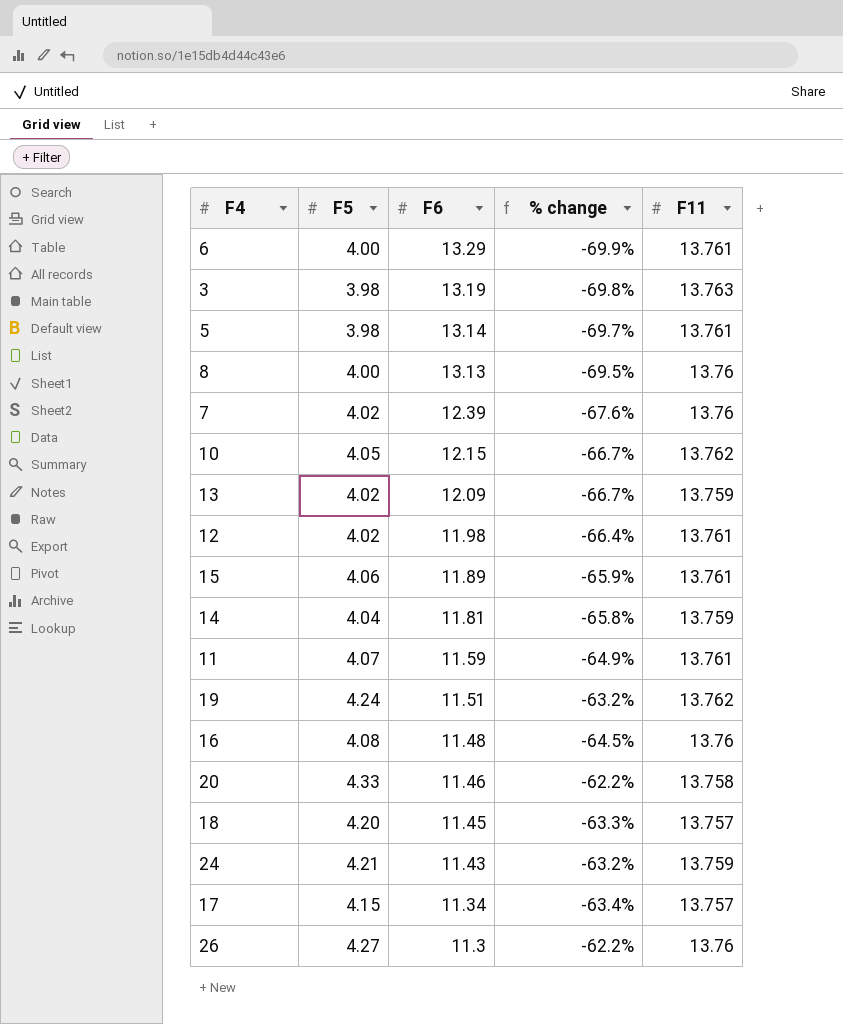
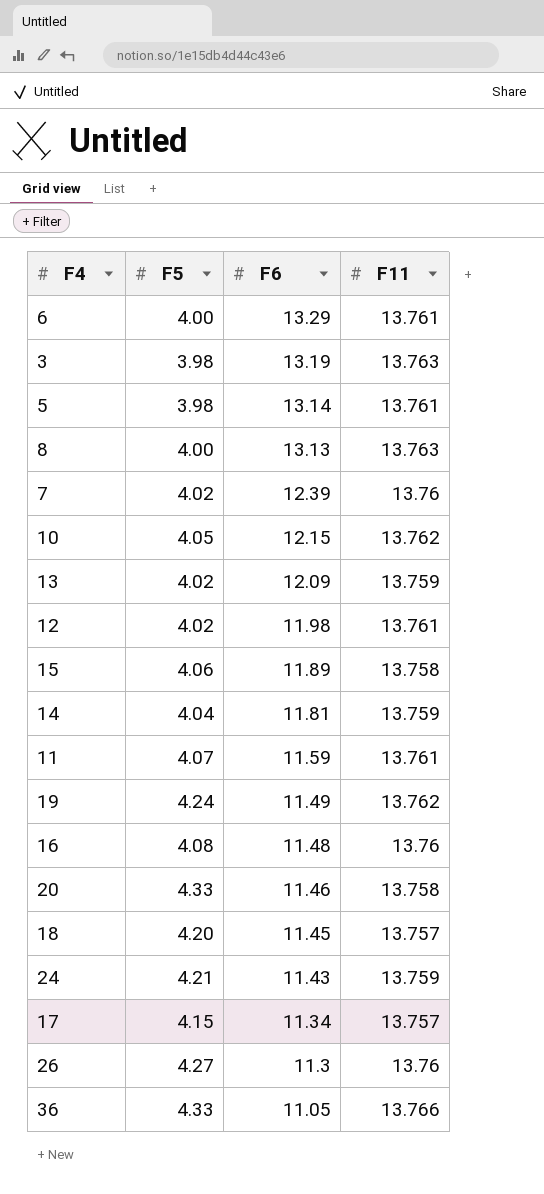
column % change | formula: ([F5] - [F6]) / [F6] -> none
8 | F11: 13.76 -> 13.763
15 | F11: 13.761 -> 13.758
19 | F6: 11.51 -> 11.49
row 36: none -> 4.33 | 11.05 | 13.766

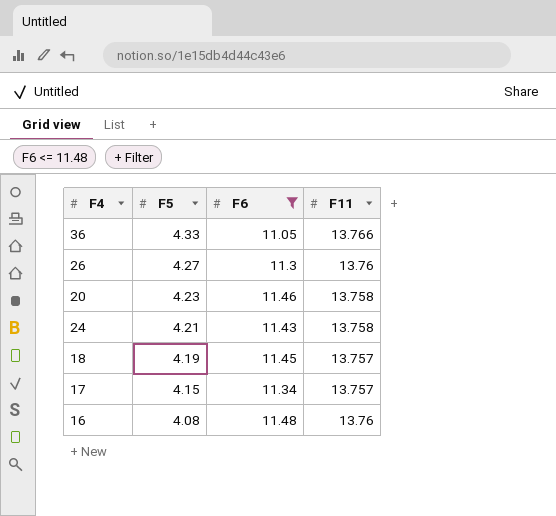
filter: none -> F6 <= 11.48
row order: F6 descending -> F5 descending
20 | F5: 4.33 -> 4.23
24 | F11: 13.759 -> 13.758
18 | F5: 4.20 -> 4.19

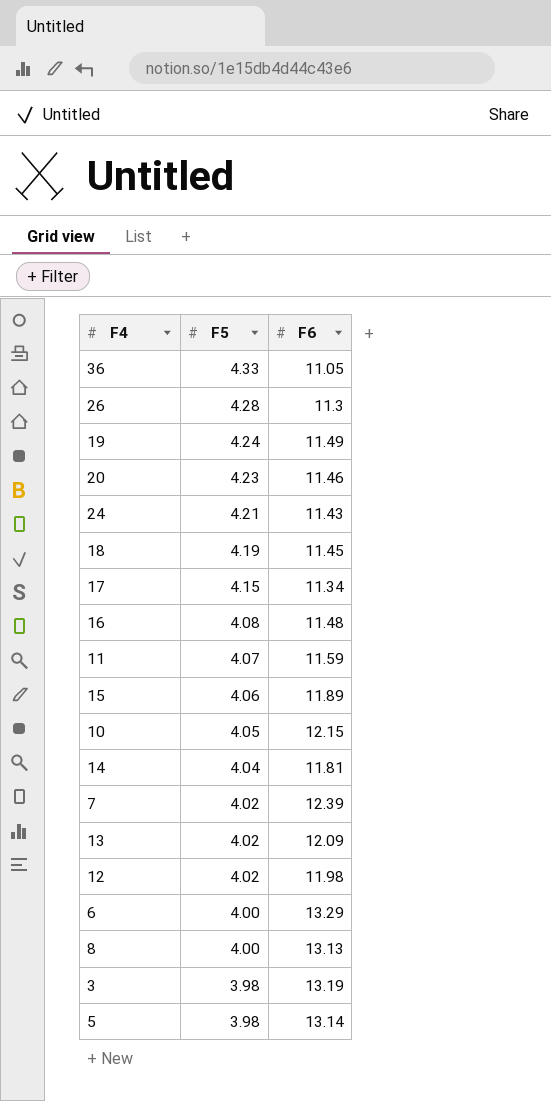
filter: F6 <= 11.48 -> none
column F11 | position: 4 -> none
26 | F5: 4.27 -> 4.28

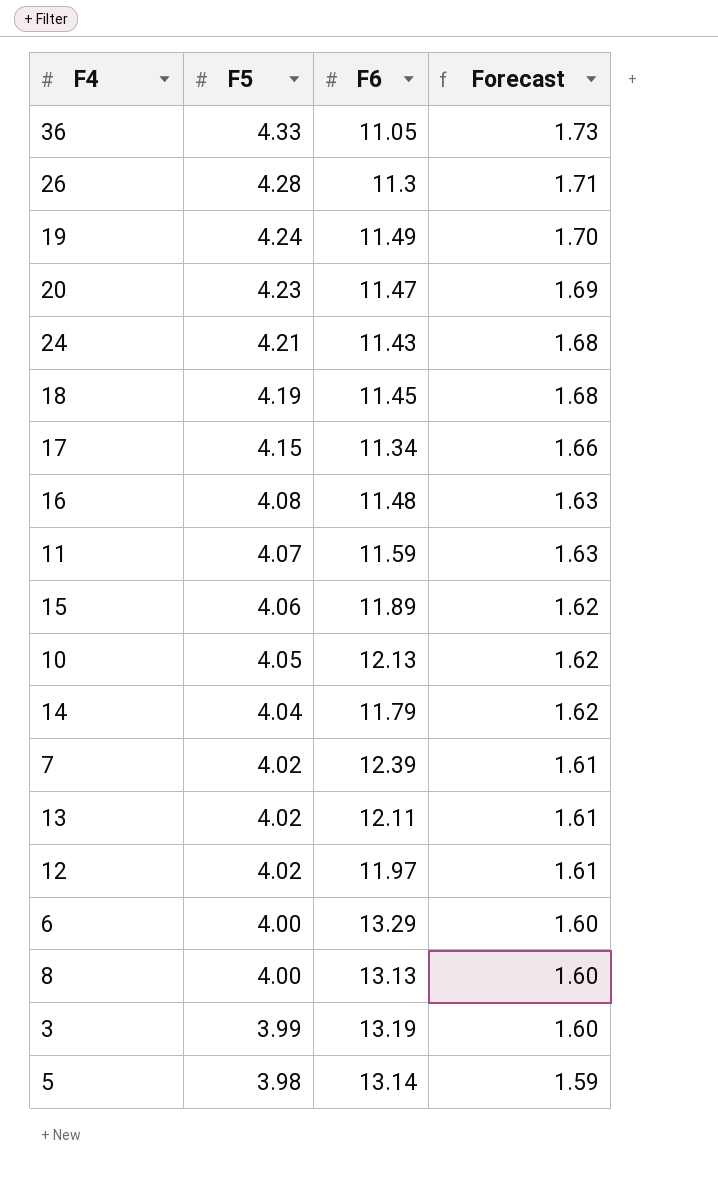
column Forecast | formula: none -> [F5] * 0.4
20 | F6: 11.46 -> 11.47
10 | F6: 12.15 -> 12.13
14 | F6: 11.81 -> 11.79
13 | F6: 12.09 -> 12.11
12 | F6: 11.98 -> 11.97
3 | F5: 3.98 -> 3.99

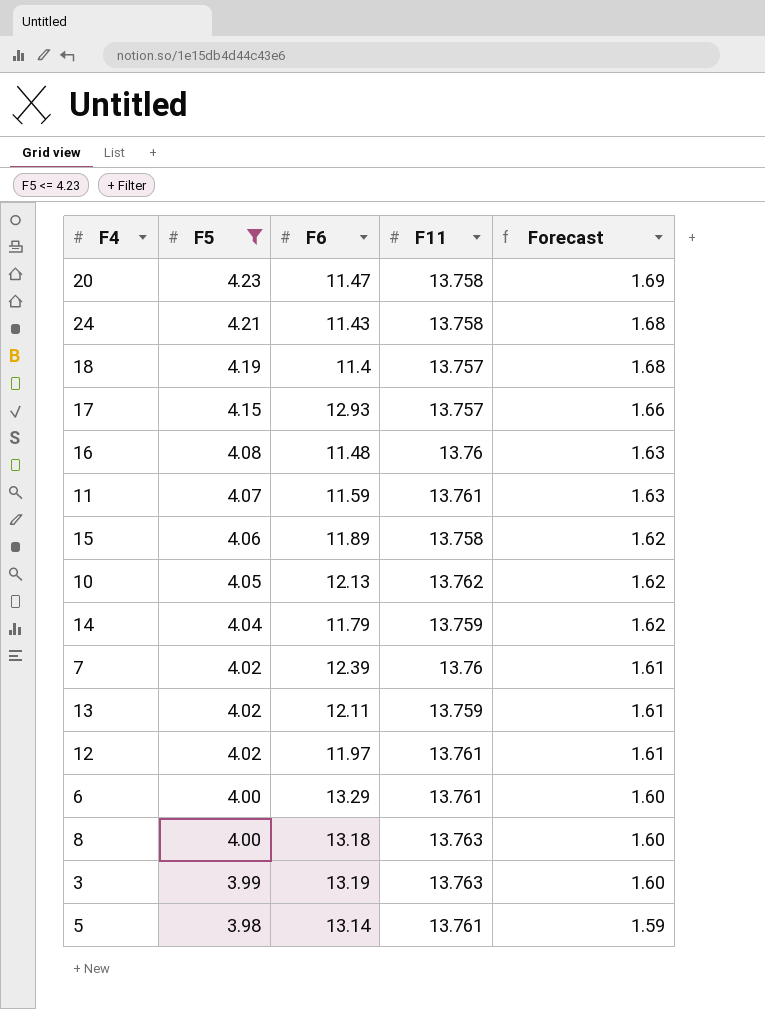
filter: none -> F5 <= 4.23
column F11 | position: none -> 4
18 | F6: 11.45 -> 11.4
17 | F6: 11.34 -> 12.93
8 | F6: 13.13 -> 13.18

